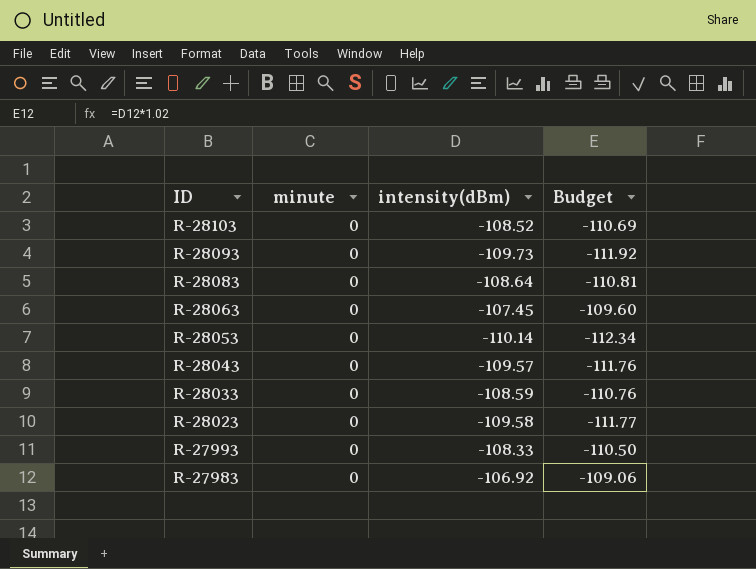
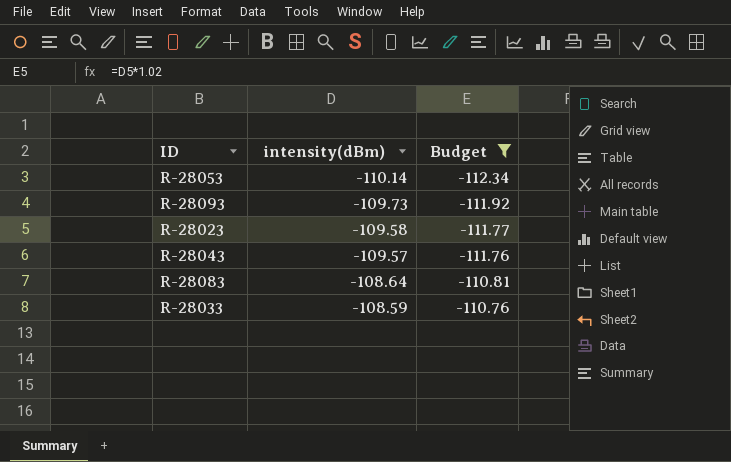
filter: none -> Budget <= -110.76
row order: ID descending -> intensity(dBm) ascending
column minute | position: 2 -> none

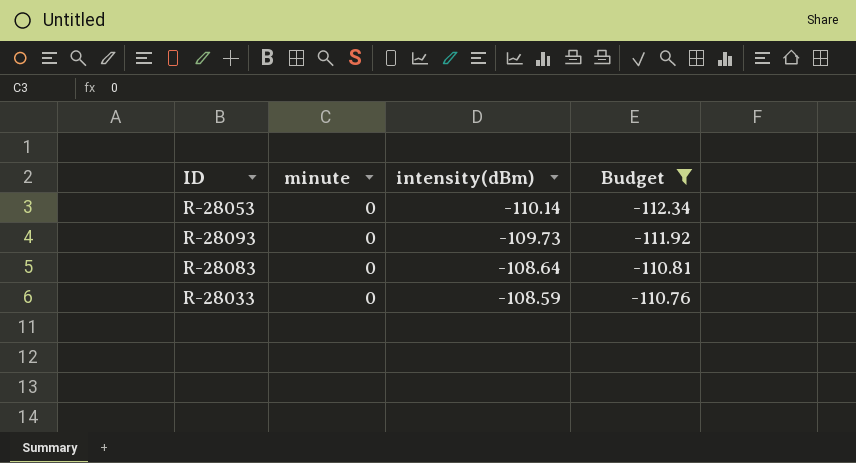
column minute | position: none -> 2
row R-28023: -109.58 | -111.77 -> none
row R-28043: -109.57 | -111.76 -> none

